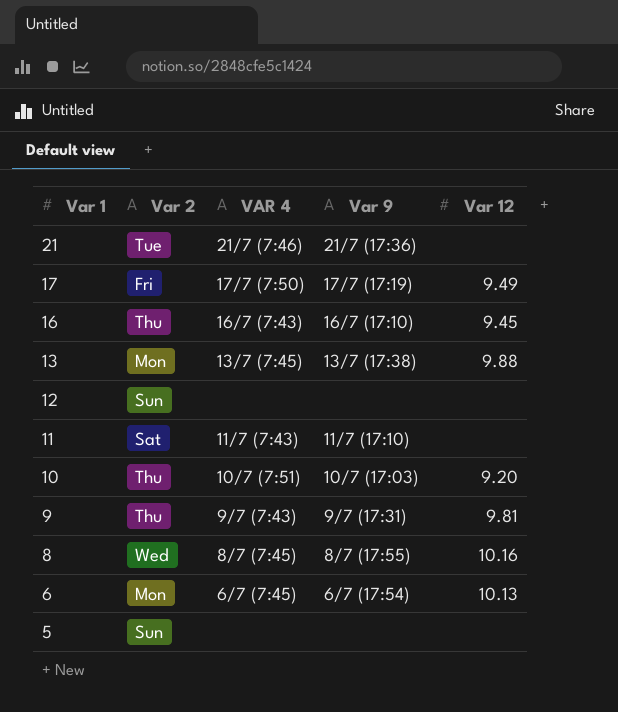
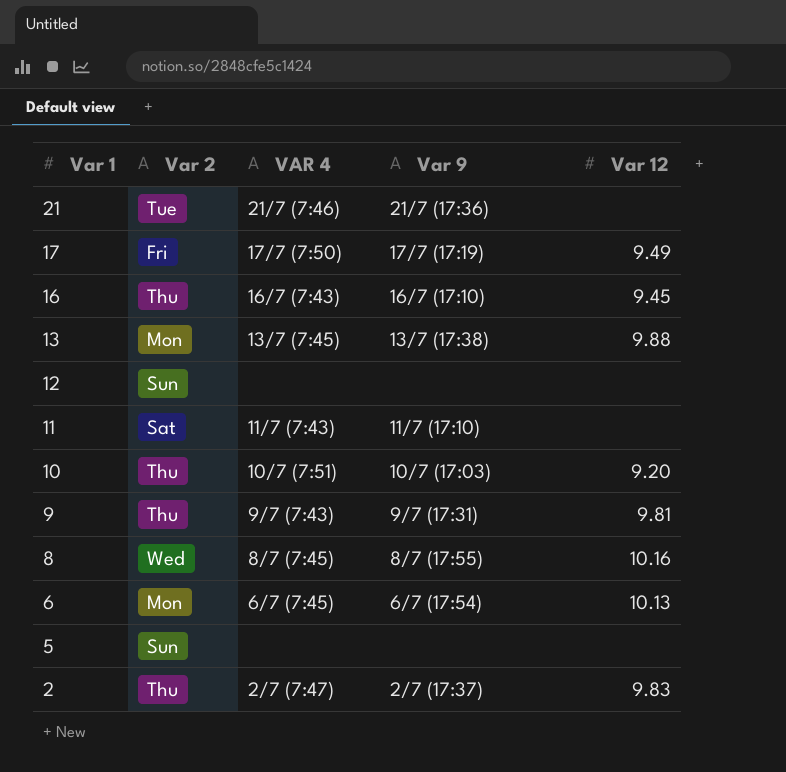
row 2: none -> Thu | 2/7 (7:47) | 2/7 (17:37) | 9.83

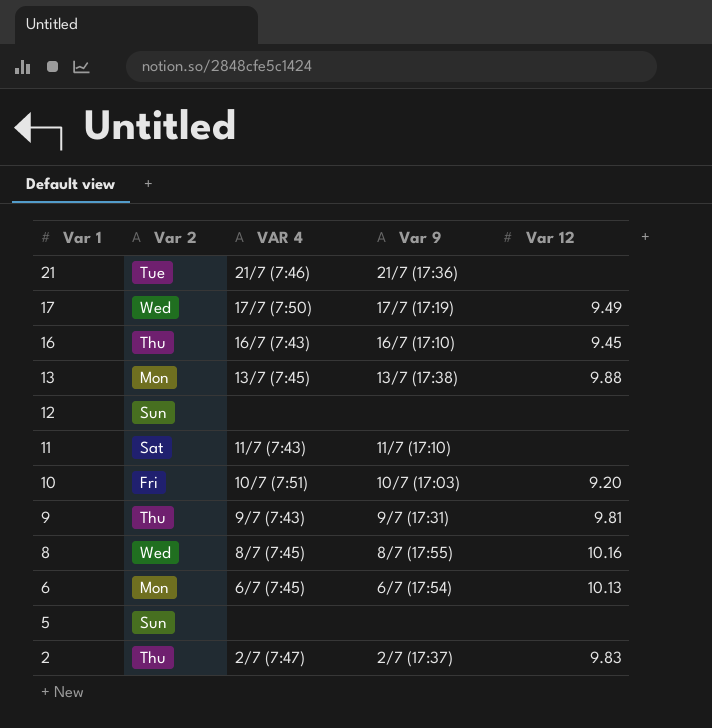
17 | Var 2: Fri -> Wed
10 | Var 2: Thu -> Fri

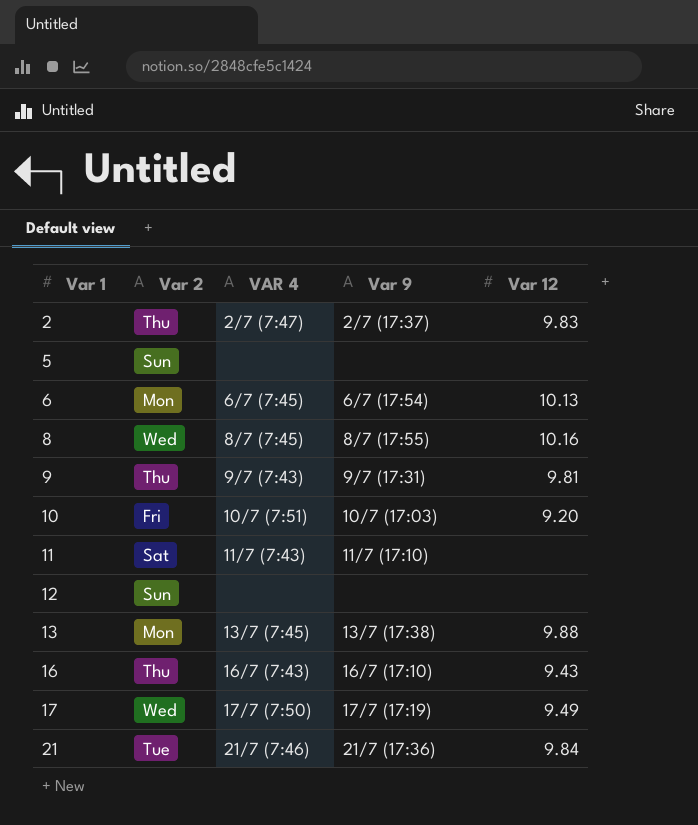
row order: Var 1 descending -> Var 1 ascending
16 | Var 12: 9.45 -> 9.43
21 | Var 12: none -> 9.84

